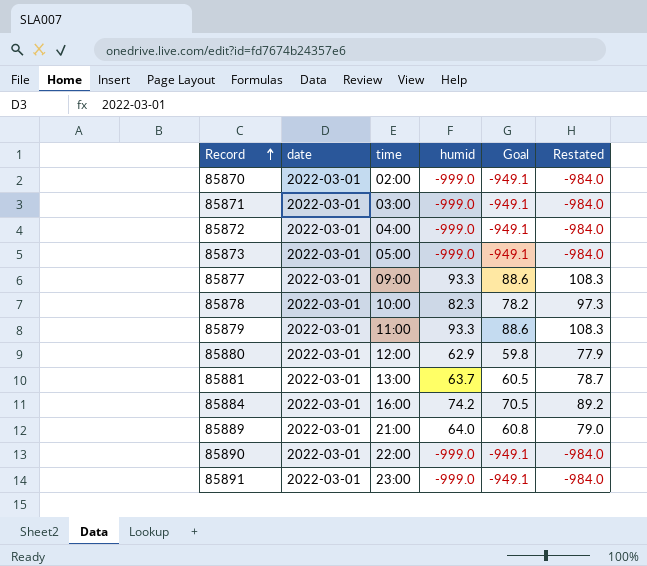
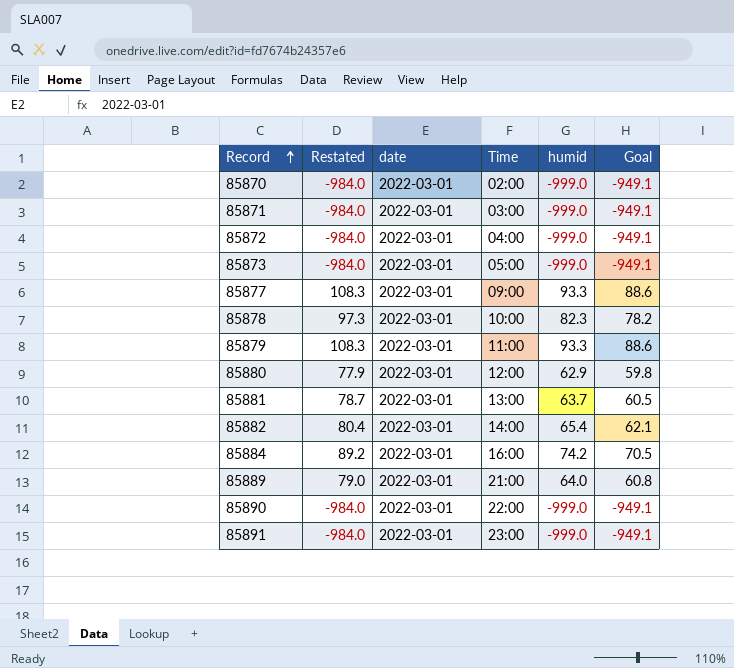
column Restated | position: 6 -> 2
column name: time -> Time
row 85882: none -> 80.4 | 2022-03-01 | 14:00 | 65.4 | 62.1

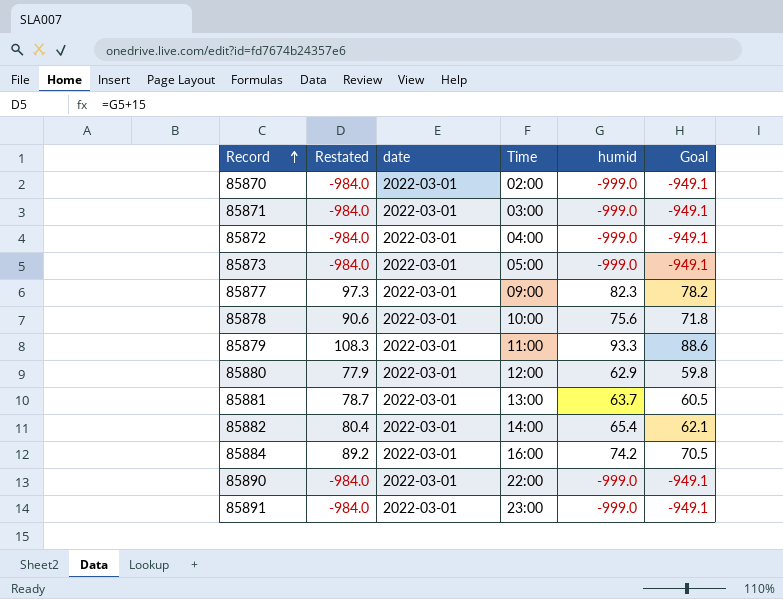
row 85889: 79.0 | 2022-03-01 | 21:00 | 64.0 | 60.8 -> none
85877 | Restated: 108.3 -> 97.3
85877 | humid: 93.3 -> 82.3
85877 | Goal: 88.6 -> 78.2
85878 | Restated: 97.3 -> 90.6
85878 | humid: 82.3 -> 75.6
85878 | Goal: 78.2 -> 71.8

